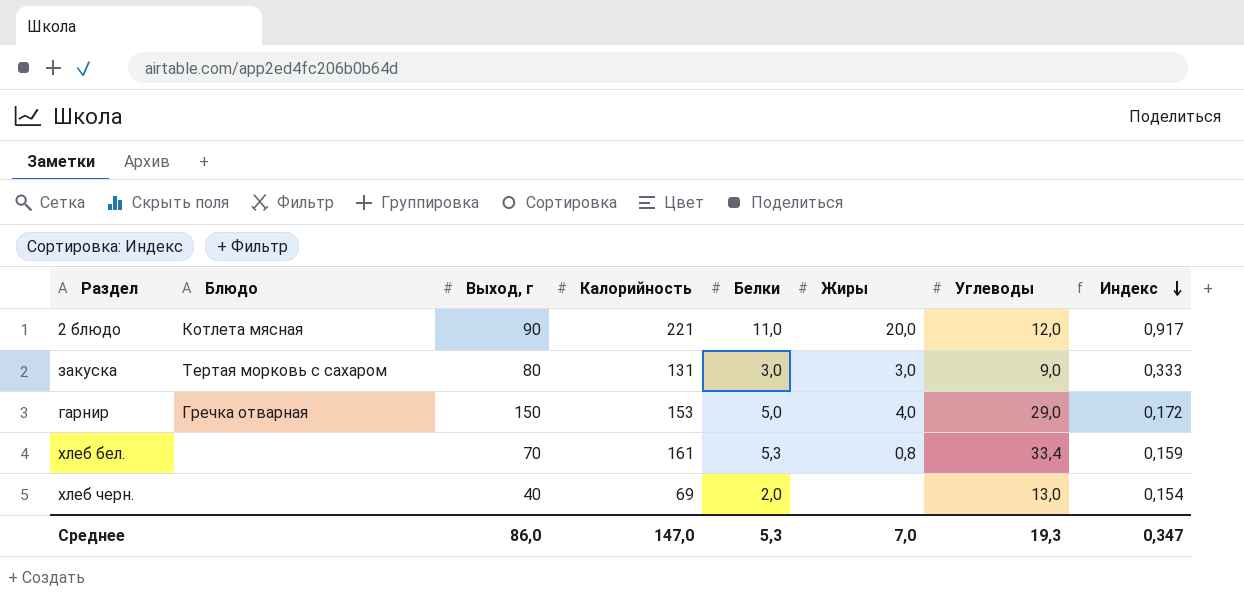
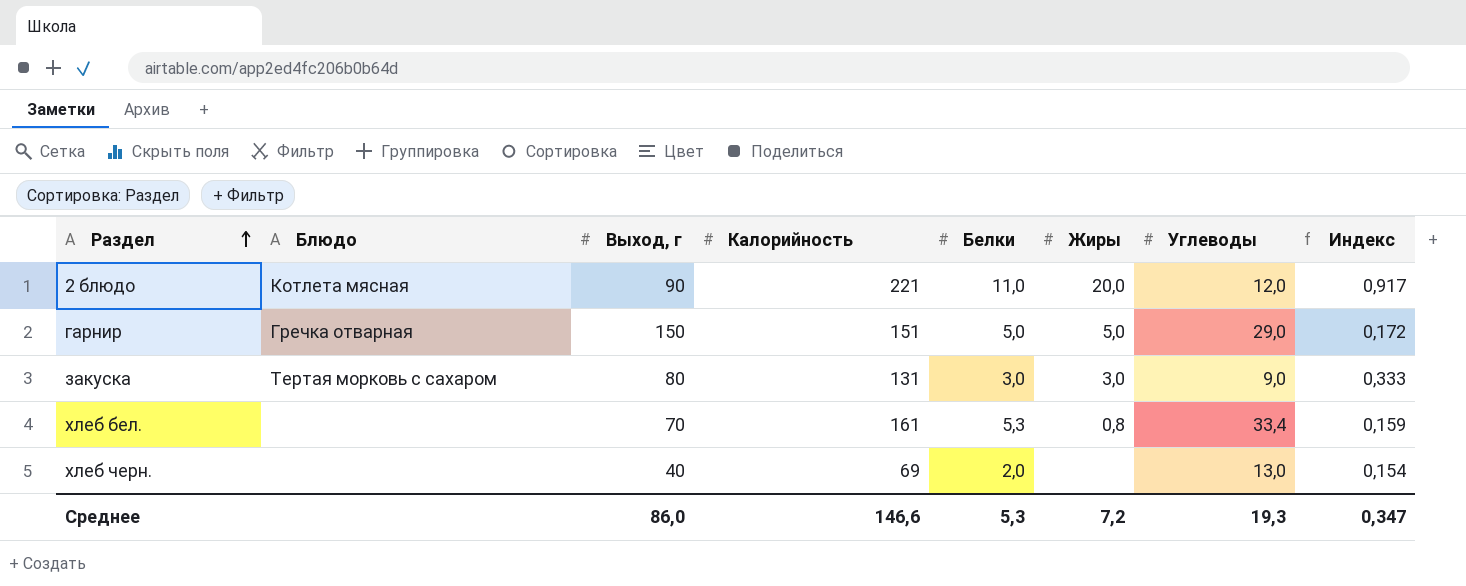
row order: Индекс descending -> Раздел ascending
гарнир | Калорийность: 153 -> 151
гарнир | Жиры: 4,0 -> 5,0
Среднее | Калорийность: 147,0 -> 146,6
Среднее | Жиры: 7,0 -> 7,2

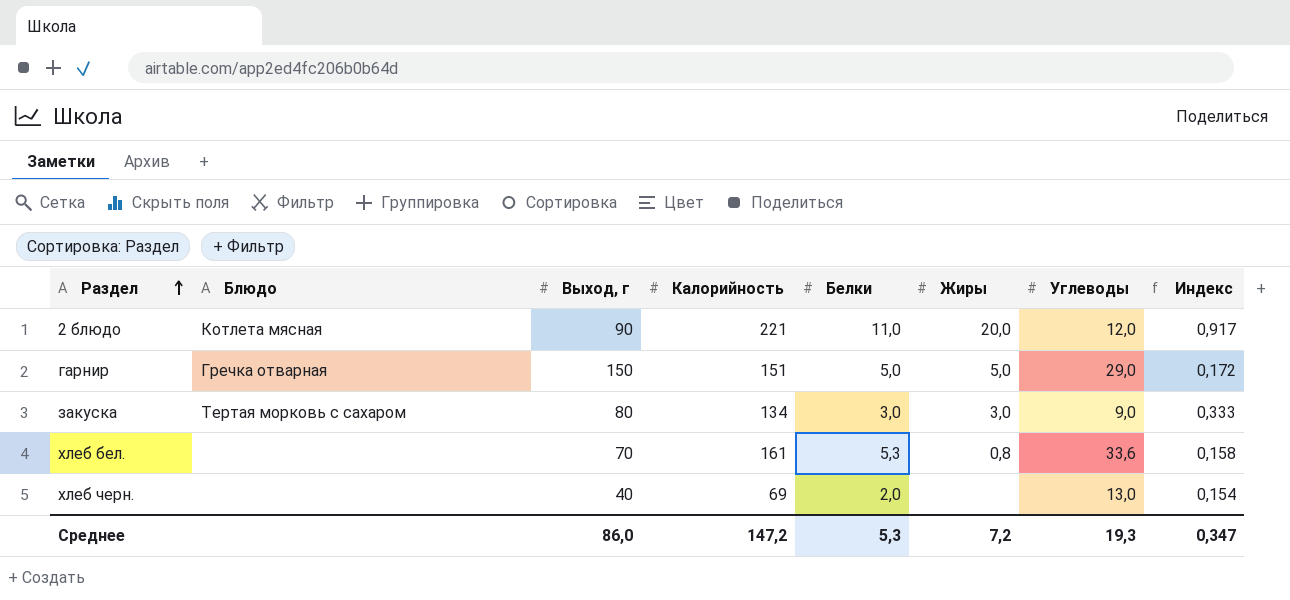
закуска | Калорийность: 131 -> 134
хлеб бел. | Углеводы: 33,4 -> 33,6
хлеб бел. | Индекс: 0,159 -> 0,158
Среднее | Калорийность: 146,6 -> 147,2

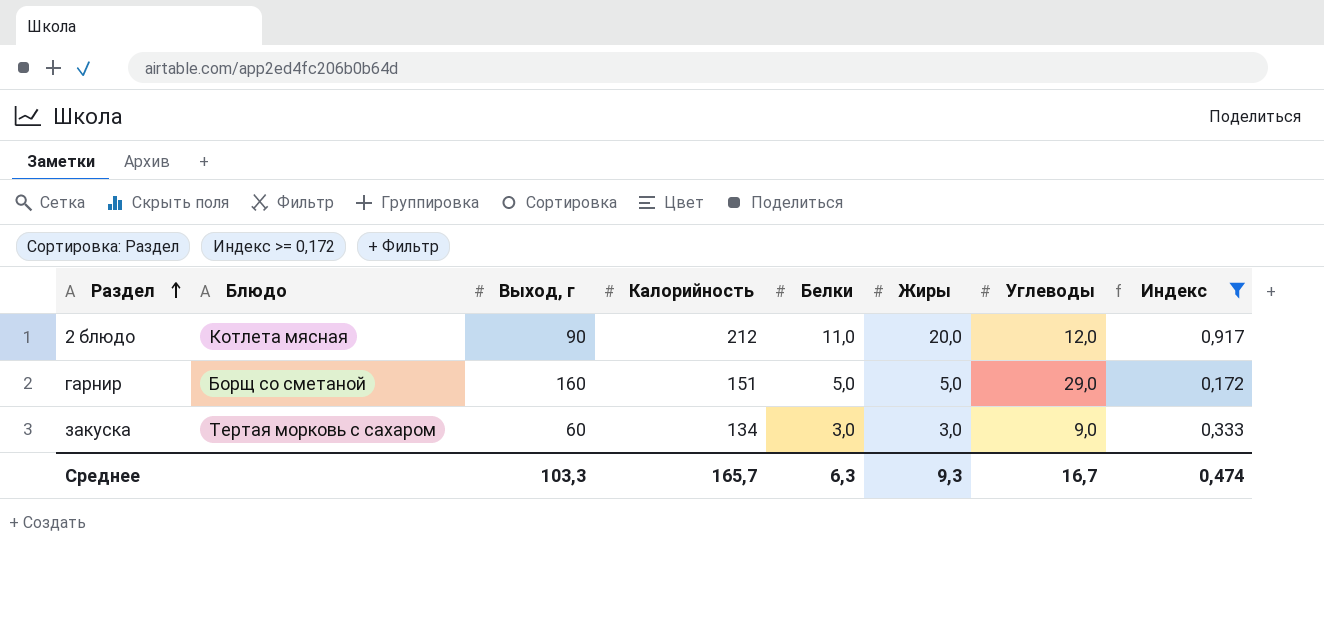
filter: none -> Индекс >= 0,172
2 блюдо | Калорийность: 221 -> 212
гарнир | Блюдо: Гречка отварная -> Борщ со сметаной
гарнир | Выход, г: 150 -> 160
закуска | Выход, г: 80 -> 60
Среднее | Выход, г: 86,0 -> 103,3
Среднее | Калорийность: 147,2 -> 165,7
Среднее | Белки: 5,3 -> 6,3
Среднее | Жиры: 7,2 -> 9,3
Среднее | Углеводы: 19,3 -> 16,7
Среднее | Индекс: 0,347 -> 0,474

